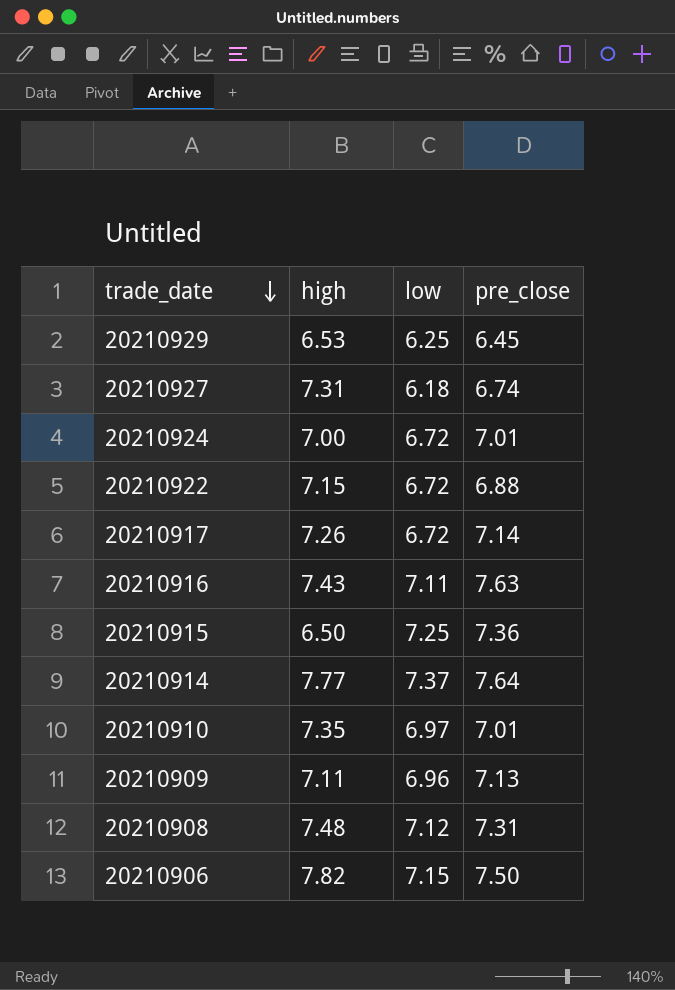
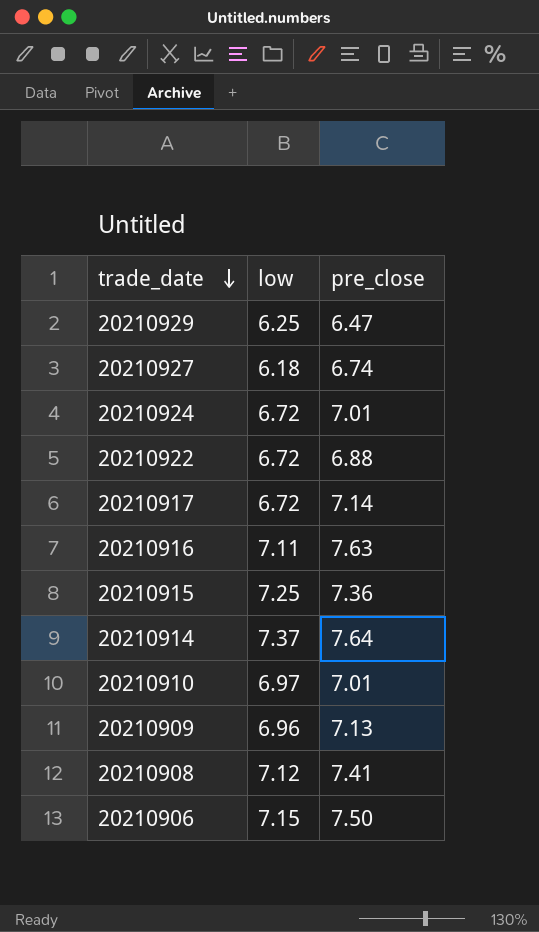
column high | position: 2 -> none
20210929 | pre_close: 6.45 -> 6.47
20210908 | pre_close: 7.31 -> 7.41

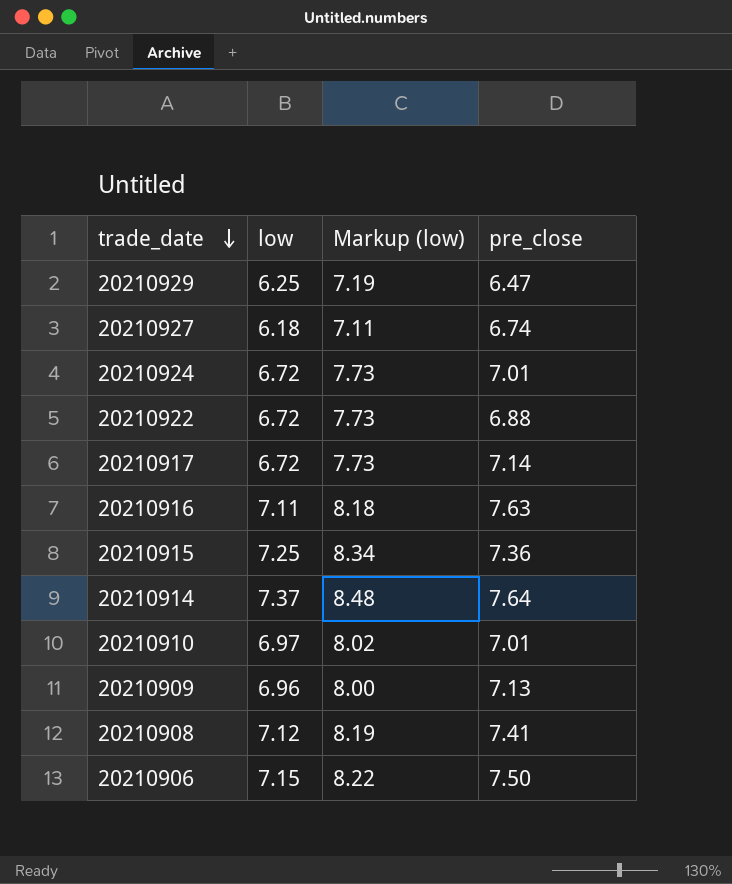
column Markup (low) | formula: none -> [low] * 1.15

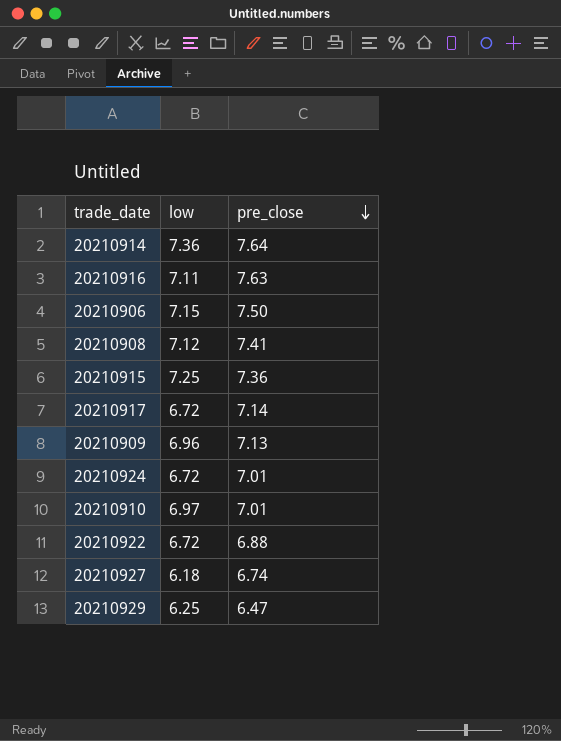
row order: trade_date descending -> pre_close descending
column Markup (low) | formula: [low] * 1.15 -> none
20210914 | low: 7.37 -> 7.36

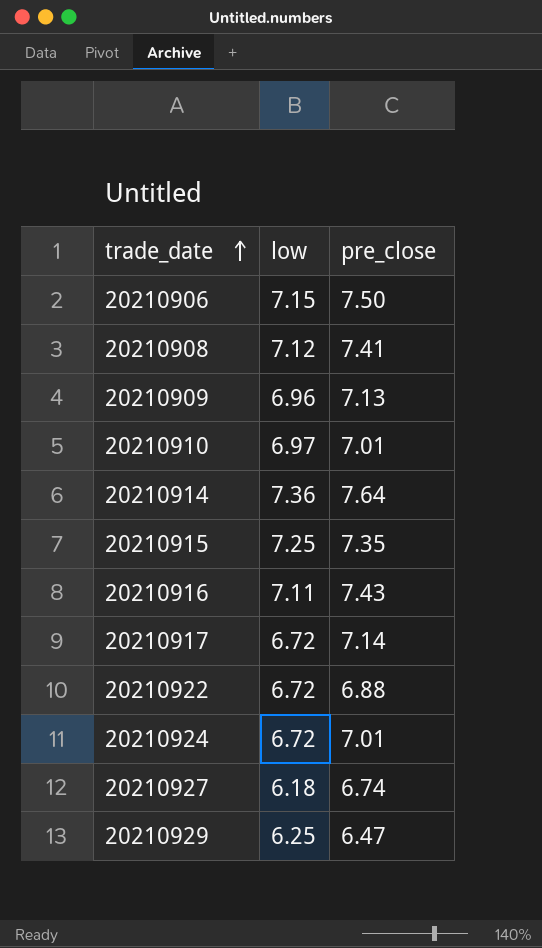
row order: pre_close descending -> trade_date ascending
20210915 | pre_close: 7.36 -> 7.35
20210916 | pre_close: 7.63 -> 7.43

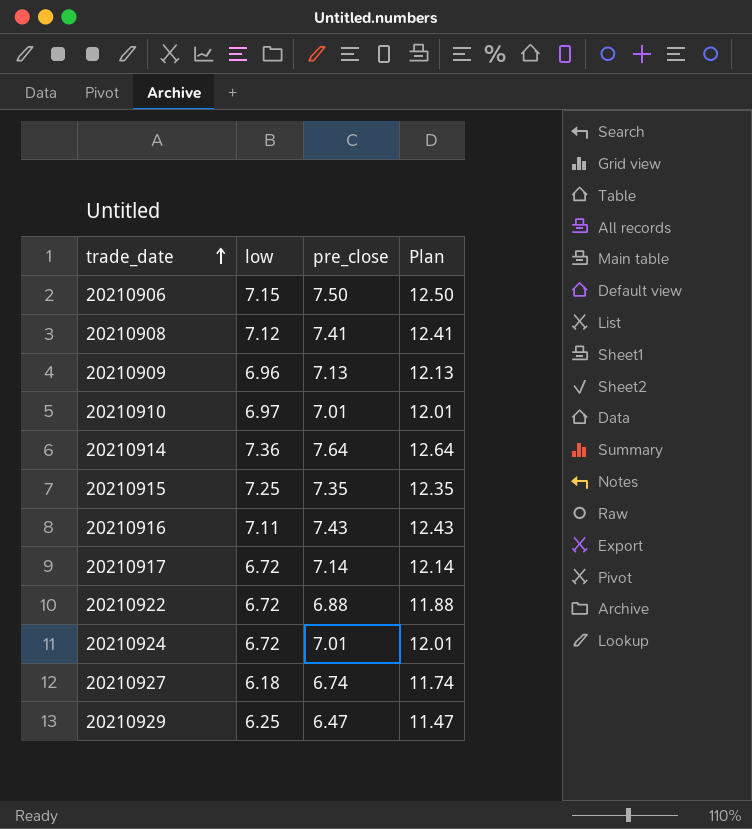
column Plan | formula: none -> [pre_close] + 5

